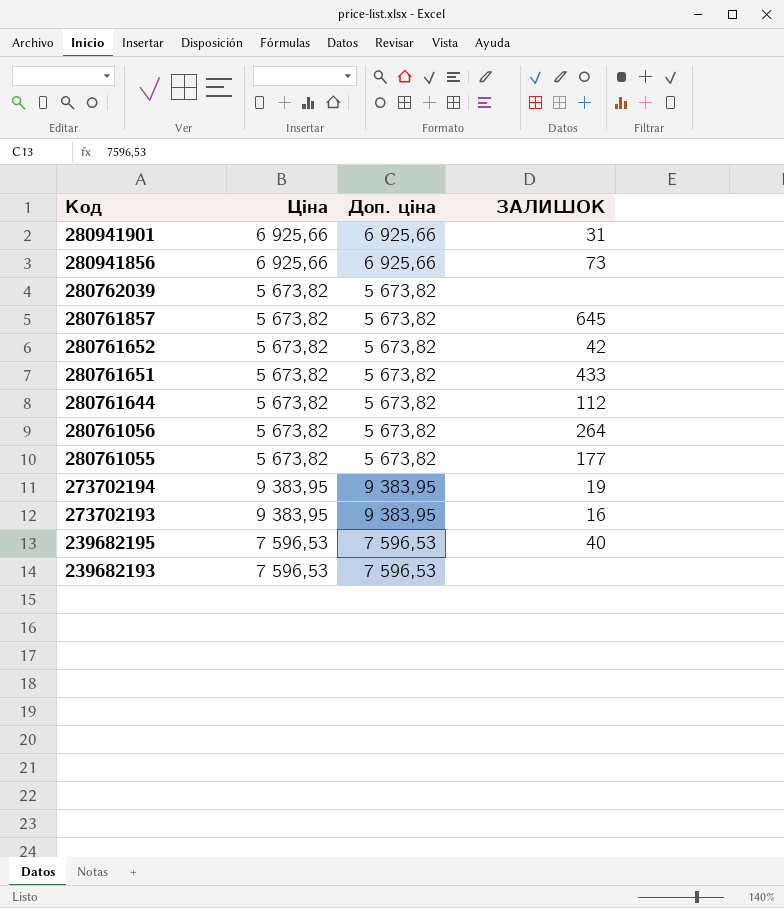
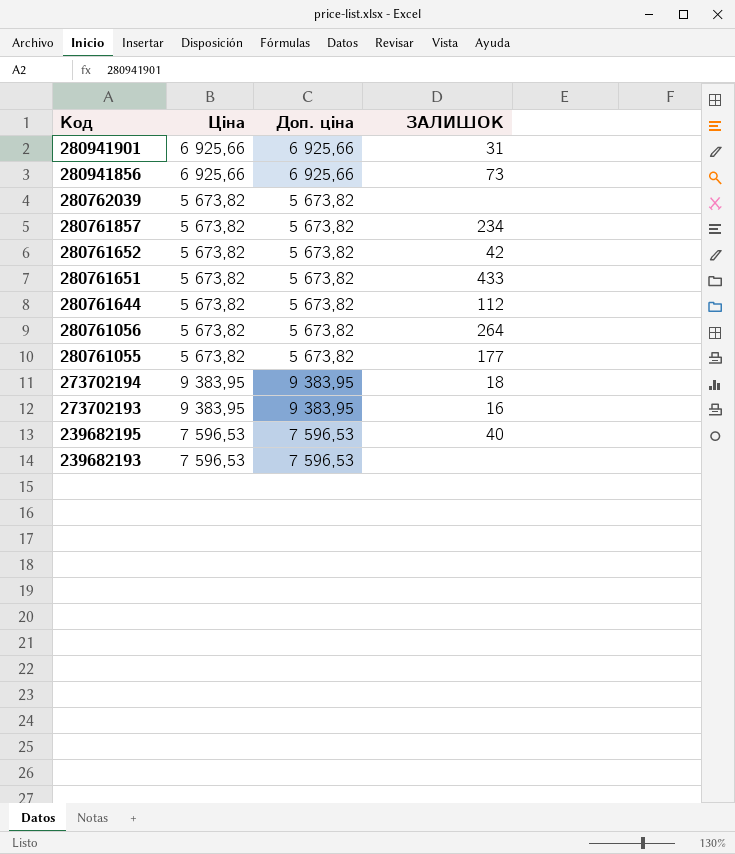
280761857 | ЗАЛИШОК: 645 -> 234
273702194 | ЗАЛИШОК: 19 -> 18

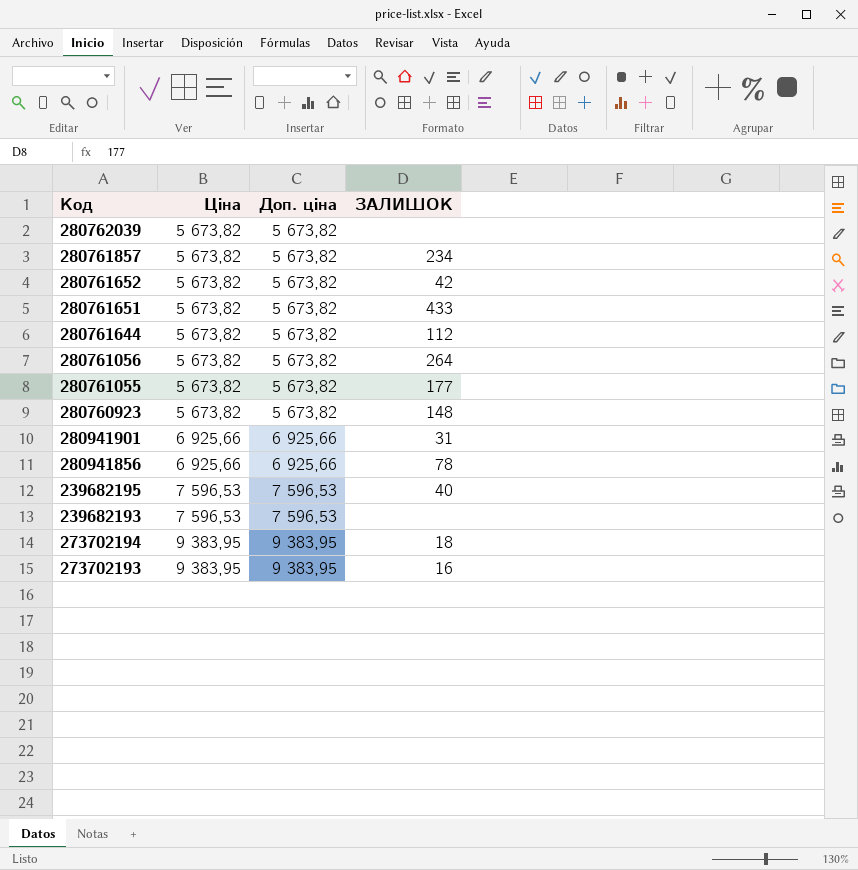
row order: Код descending -> Ціна ascending
row 280760923: none -> 5 673,82 | 5 673,82 | 148
280941856 | ЗАЛИШОК: 73 -> 78

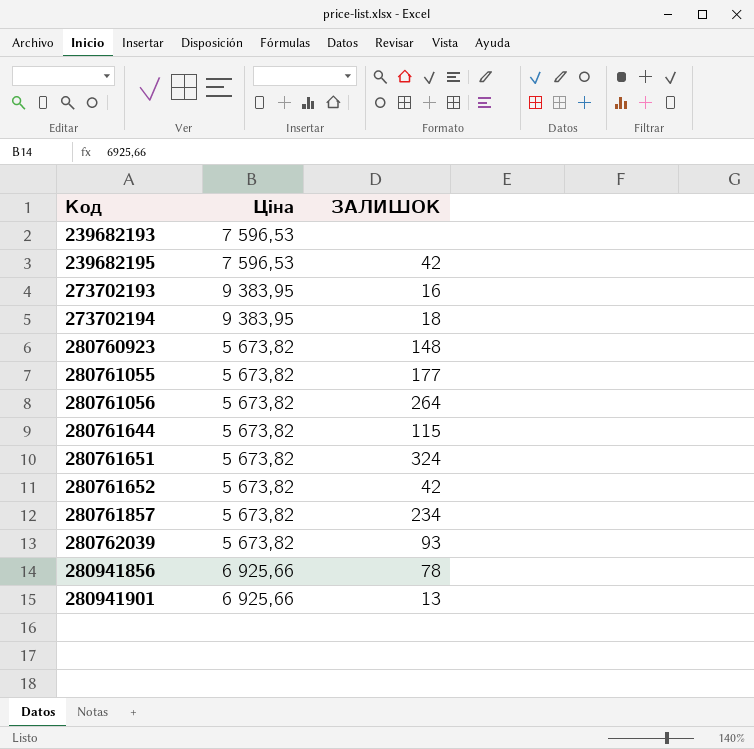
row order: Ціна ascending -> Код ascending
column Доп. ціна | position: 3 -> none
239682195 | ЗАЛИШОК: 40 -> 42
280761644 | ЗАЛИШОК: 112 -> 115
280761651 | ЗАЛИШОК: 433 -> 324
280762039 | ЗАЛИШОК: none -> 93
280941901 | ЗАЛИШОК: 31 -> 13

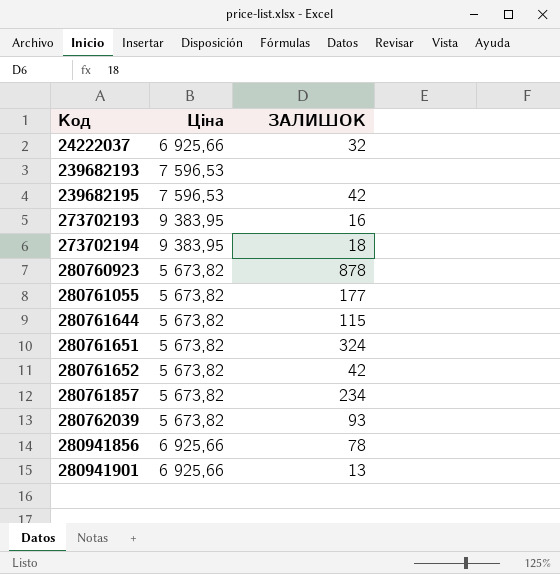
row 280761056: 5 673,82 | 264 -> none
row 24222037: none -> 6 925,66 | 32
280760923 | ЗАЛИШОК: 148 -> 878

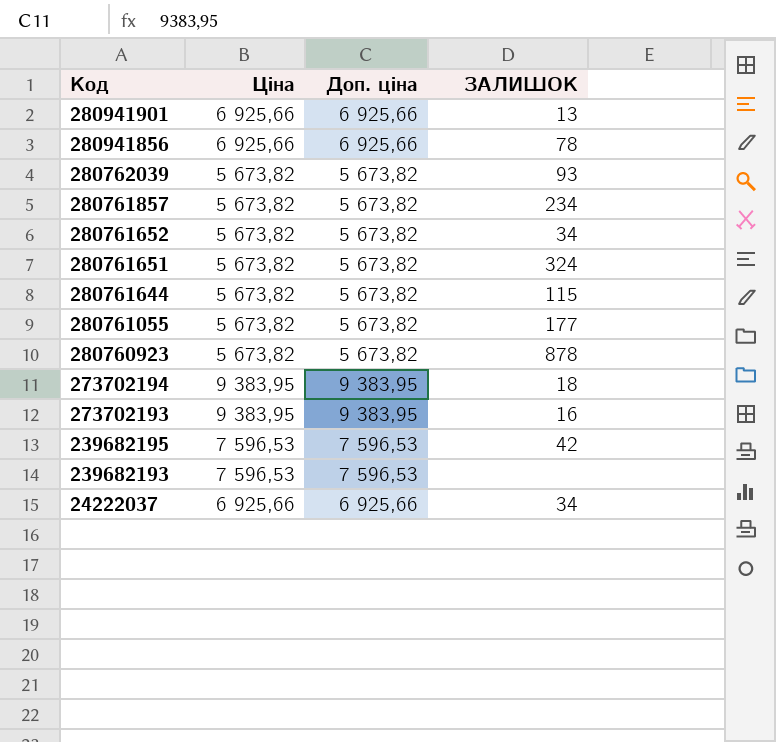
row order: Код ascending -> Код descending
column Доп. ціна | position: none -> 3
280761652 | ЗАЛИШОК: 42 -> 34
24222037 | ЗАЛИШОК: 32 -> 34

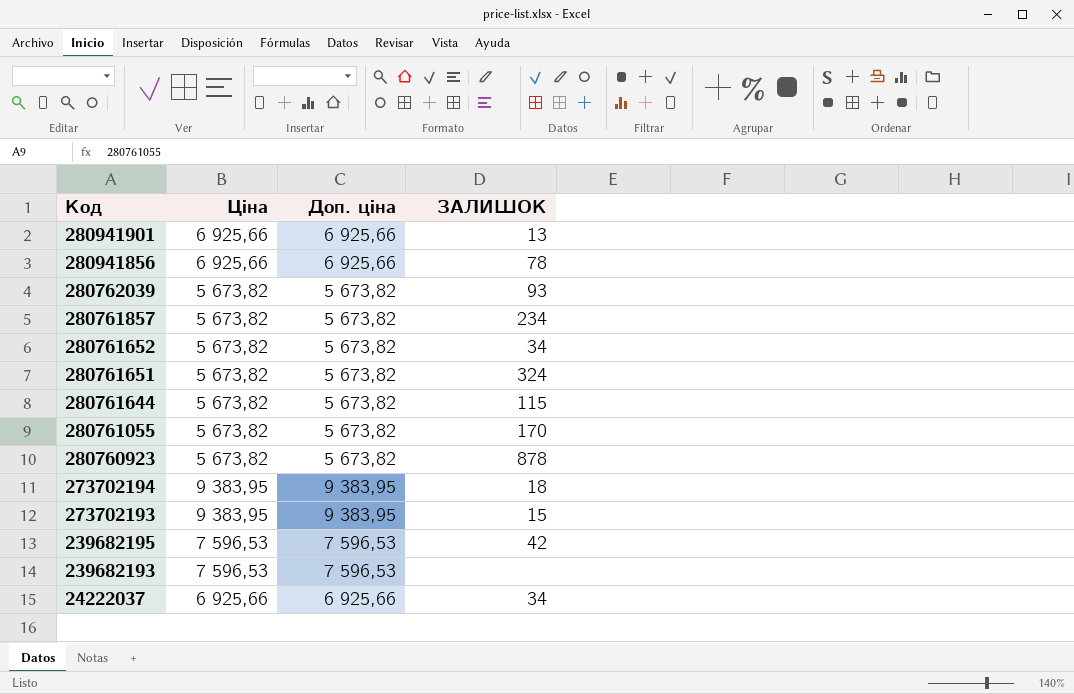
280761055 | ЗАЛИШОК: 177 -> 170
273702193 | ЗАЛИШОК: 16 -> 15

